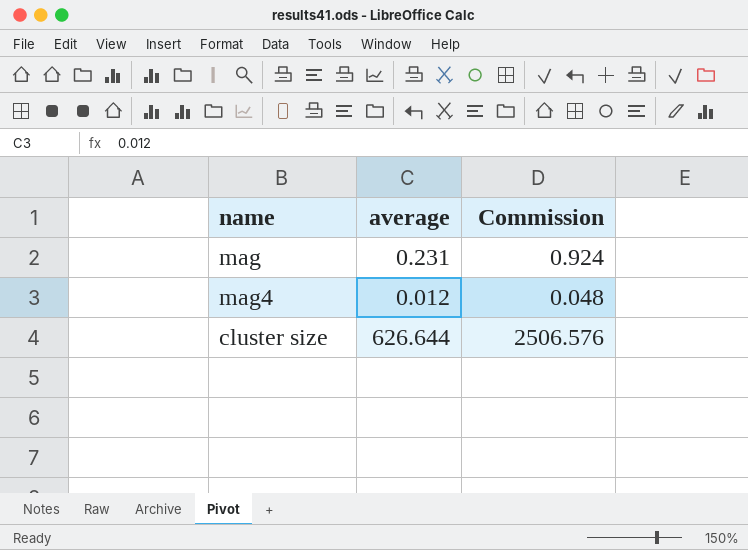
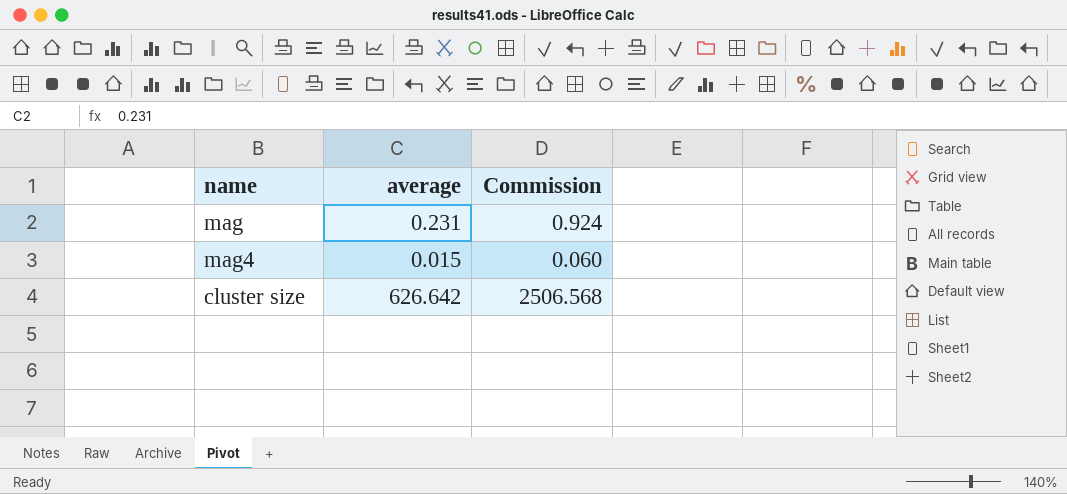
mag4 | average: 0.012 -> 0.015
mag4 | Commission: 0.048 -> 0.060
cluster size | average: 626.644 -> 626.642
cluster size | Commission: 2506.576 -> 2506.568

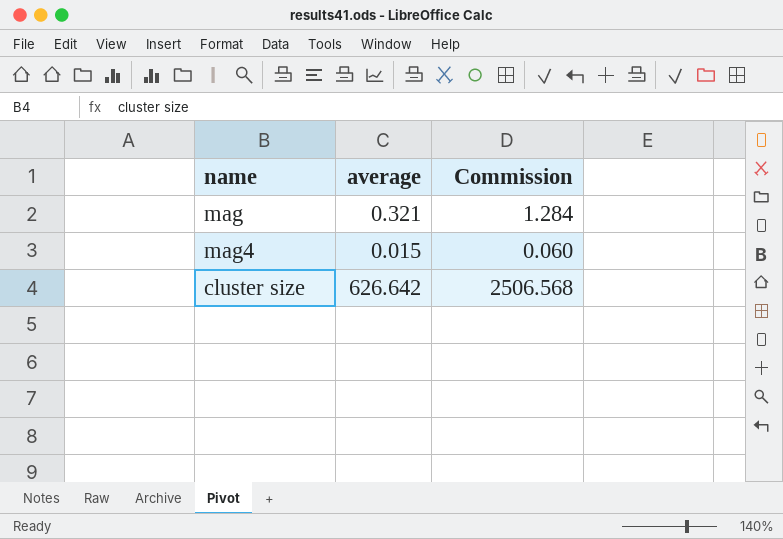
mag | average: 0.231 -> 0.321
mag | Commission: 0.924 -> 1.284

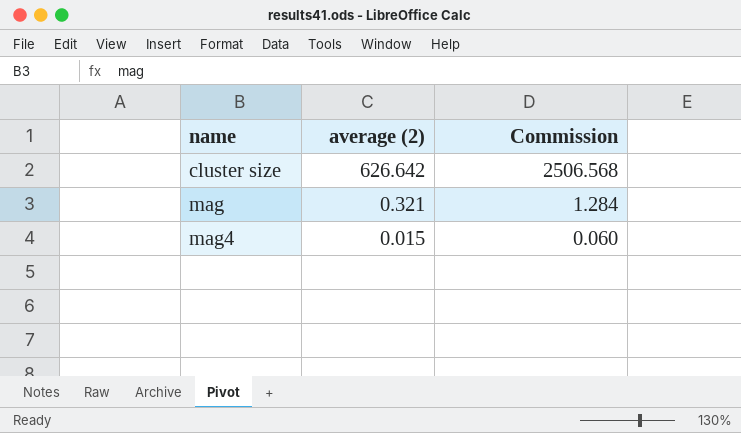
row order: none -> name ascending
column name: average -> average (2)

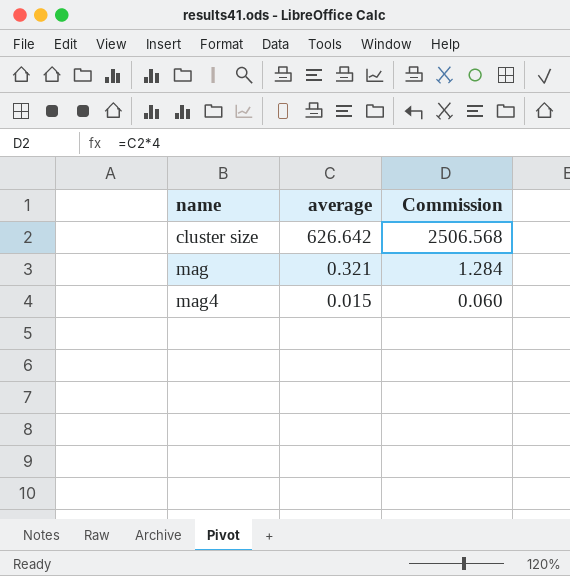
column name: average (2) -> average

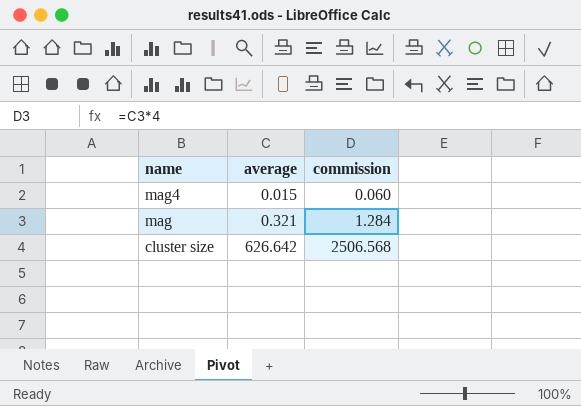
row order: name ascending -> name descending
column name: Commission -> commission

